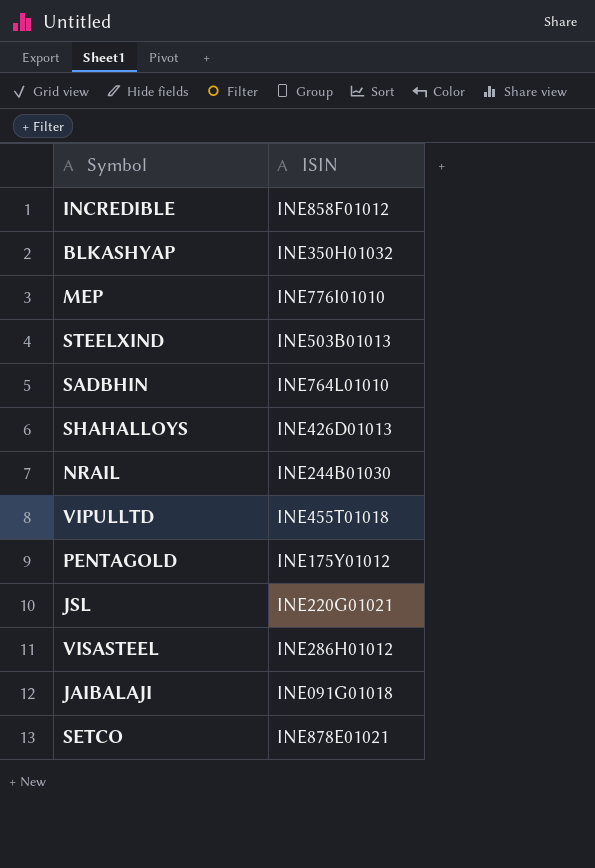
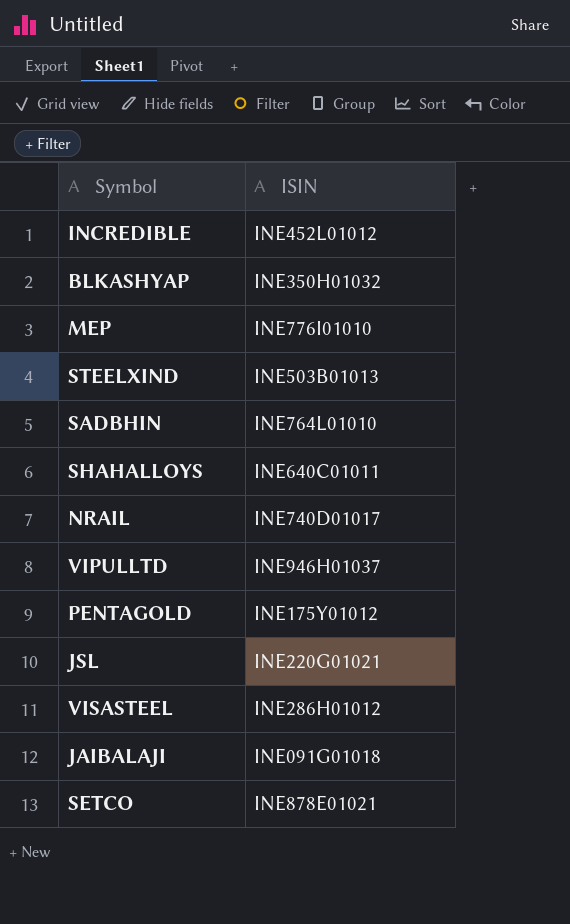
INCREDIBLE | ISIN: INE858F01012 -> INE452L01012
SHAHALLOYS | ISIN: INE426D01013 -> INE640C01011
NRAIL | ISIN: INE244B01030 -> INE740D01017
VIPULLTD | ISIN: INE455T01018 -> INE946H01037

